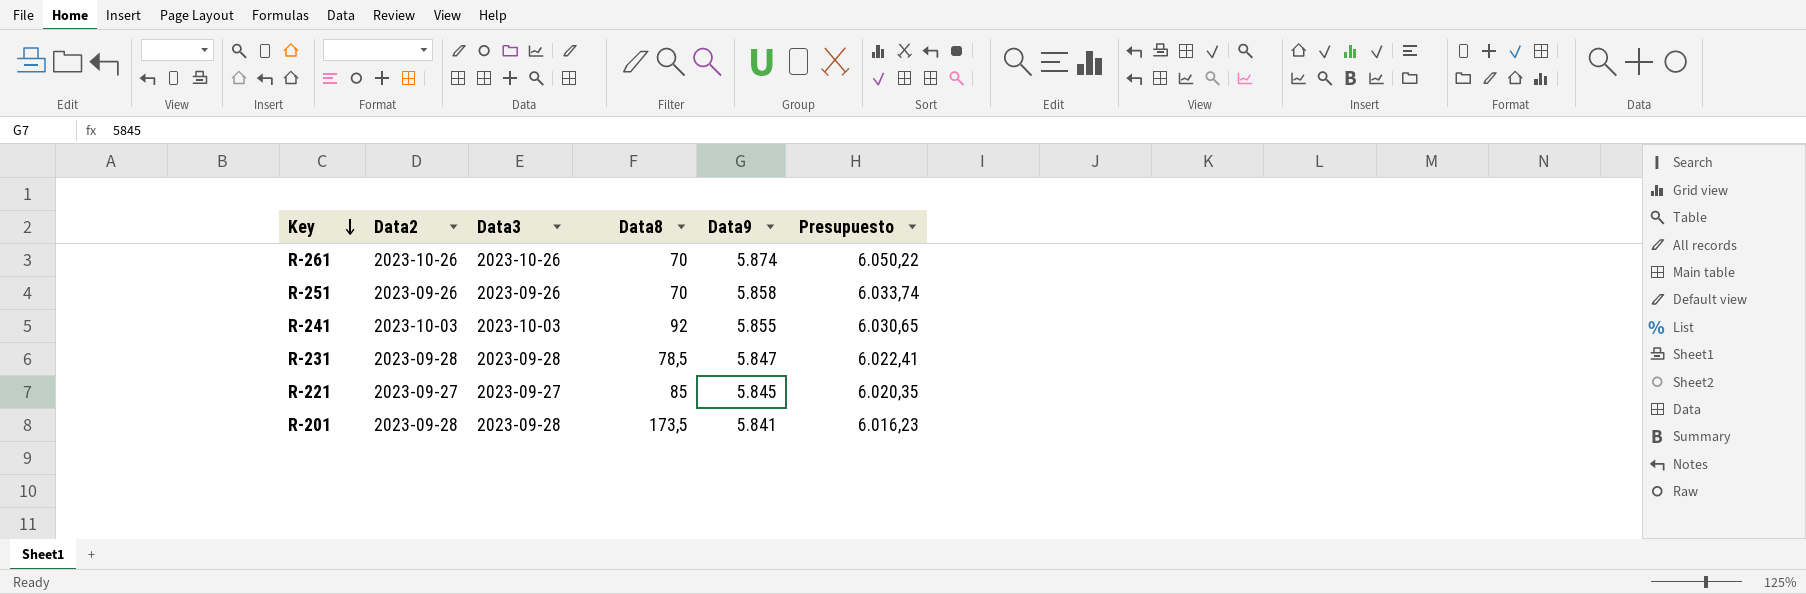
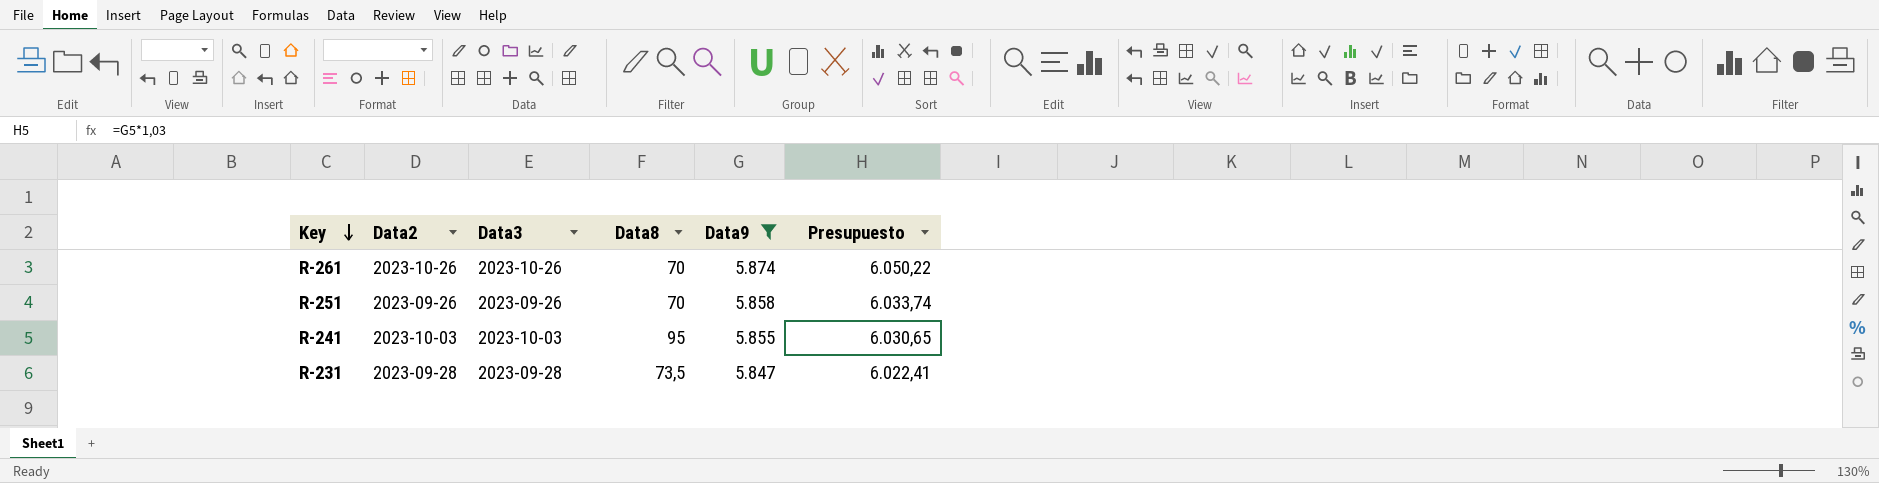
filter: none -> Data9 >= 5.847
R-241 | Data8: 92 -> 95
R-231 | Data8: 78,5 -> 73,5

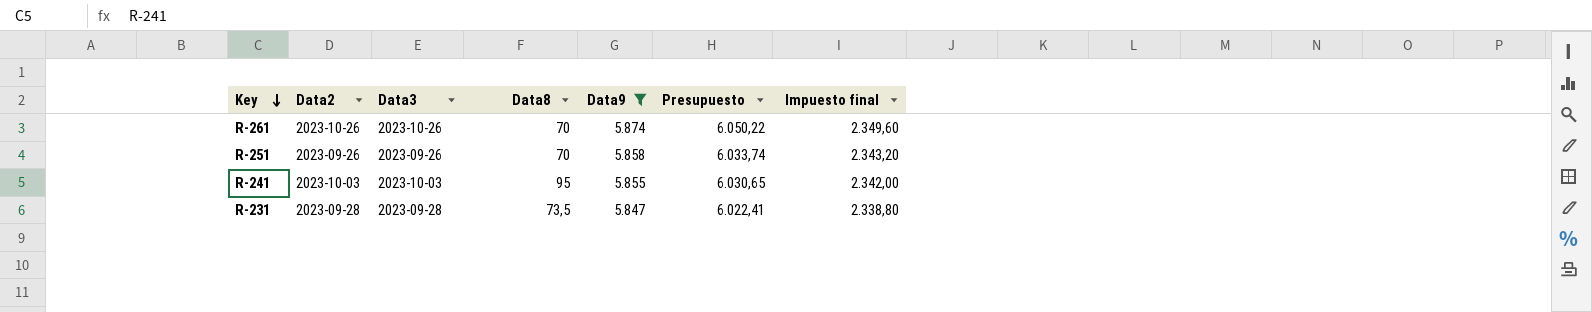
column Impuesto final | formula: none -> [Data9] * 0,4

